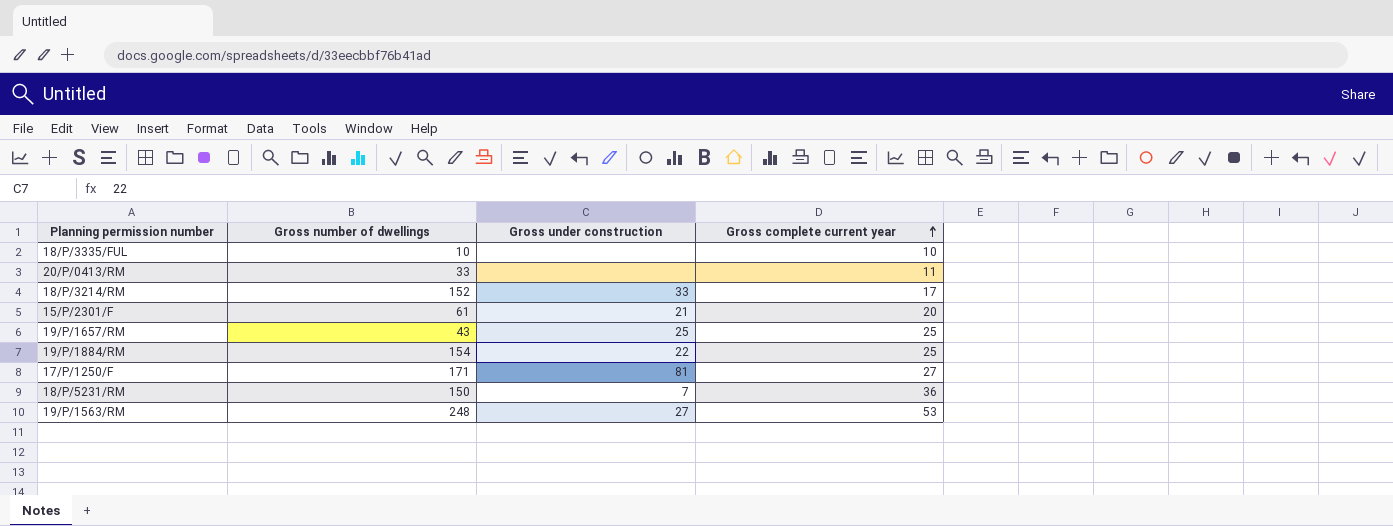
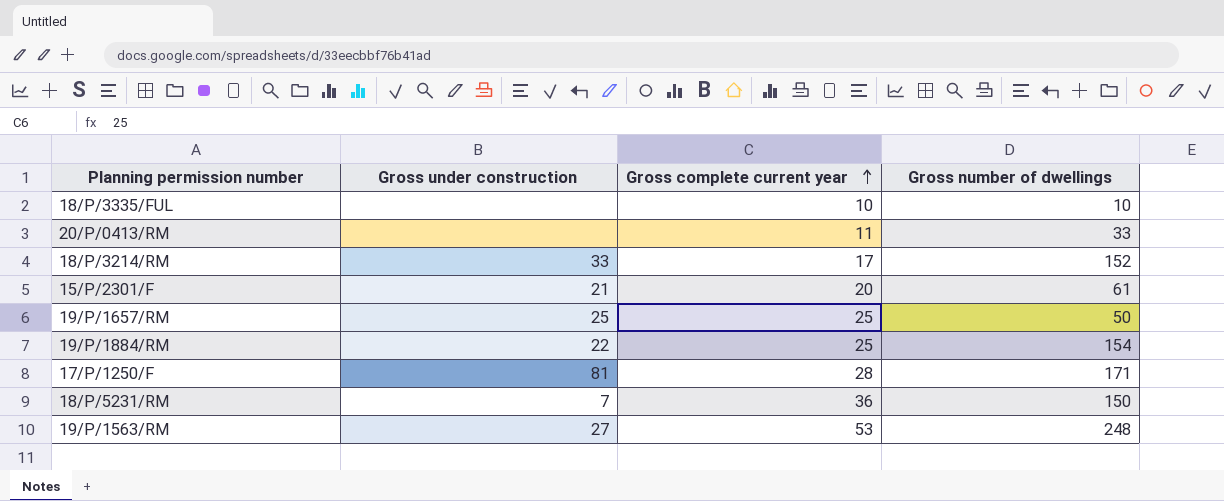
column Gross number of dwellings | position: 2 -> 4
19/P/1657/RM | Gross number of dwellings: 43 -> 50
17/P/1250/F | Gross complete current year: 27 -> 28

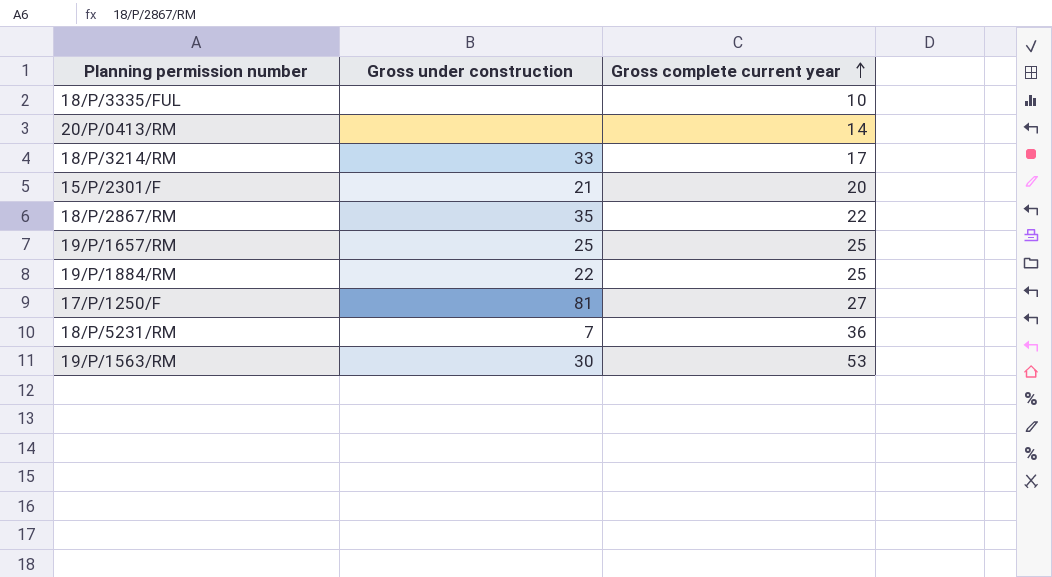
column Gross number of dwellings | position: 4 -> none
20/P/0413/RM | Gross complete current year: 11 -> 14
row 18/P/2867/RM: none -> 35 | 22
17/P/1250/F | Gross complete current year: 28 -> 27
19/P/1563/RM | Gross under construction: 27 -> 30

